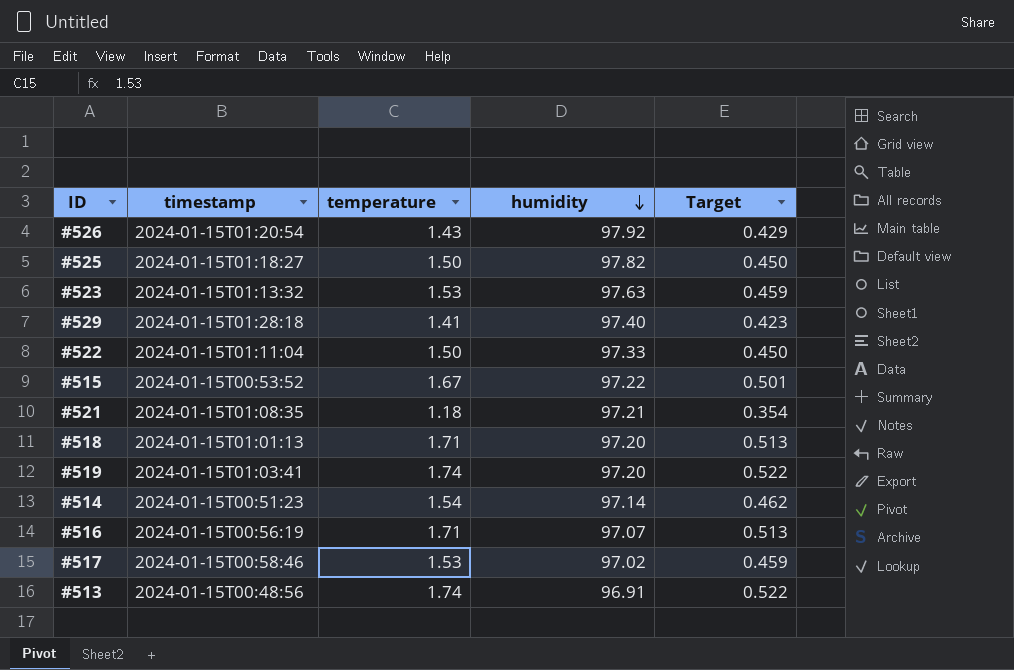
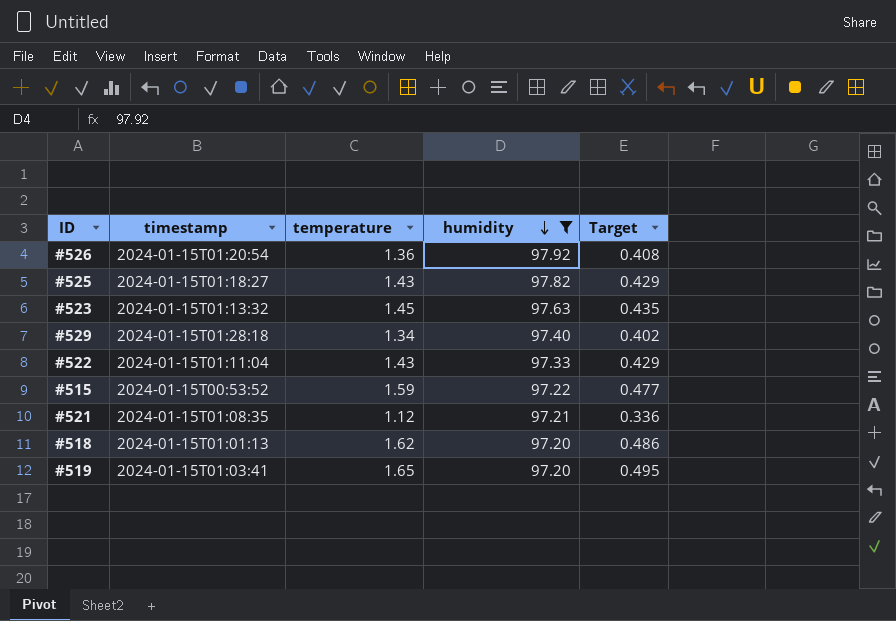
filter: none -> humidity >= 97.20
#526 | temperature: 1.43 -> 1.36
#526 | Target: 0.429 -> 0.408
#525 | temperature: 1.50 -> 1.43
#525 | Target: 0.450 -> 0.429
#523 | temperature: 1.53 -> 1.45
#523 | Target: 0.459 -> 0.435
#529 | temperature: 1.41 -> 1.34
#529 | Target: 0.423 -> 0.402
#522 | temperature: 1.50 -> 1.43
#522 | Target: 0.450 -> 0.429
#515 | temperature: 1.67 -> 1.59
#515 | Target: 0.501 -> 0.477
#521 | temperature: 1.18 -> 1.12
#521 | Target: 0.354 -> 0.336
#518 | temperature: 1.71 -> 1.62
#518 | Target: 0.513 -> 0.486
#519 | temperature: 1.74 -> 1.65
#519 | Target: 0.522 -> 0.495

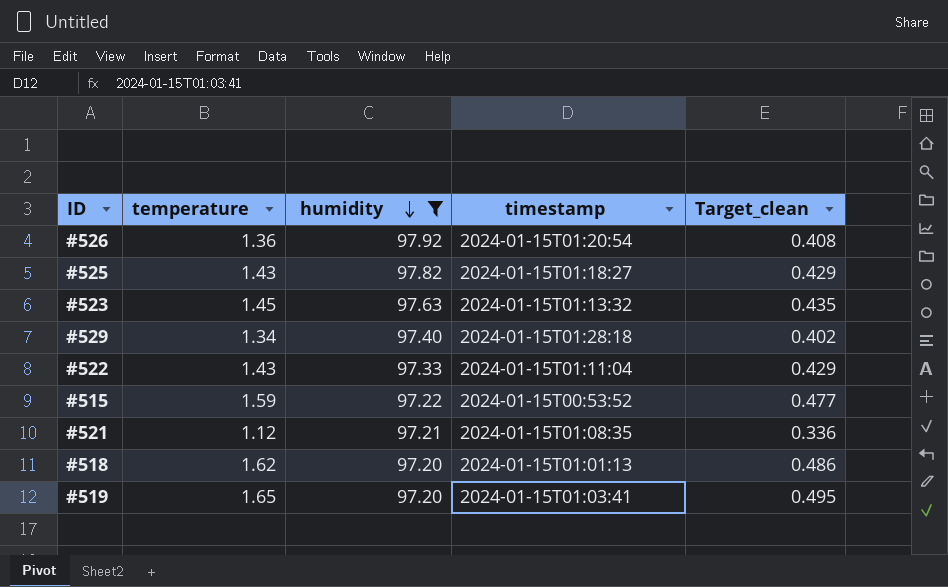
column timestamp | position: 2 -> 4
column name: Target -> Target_clean

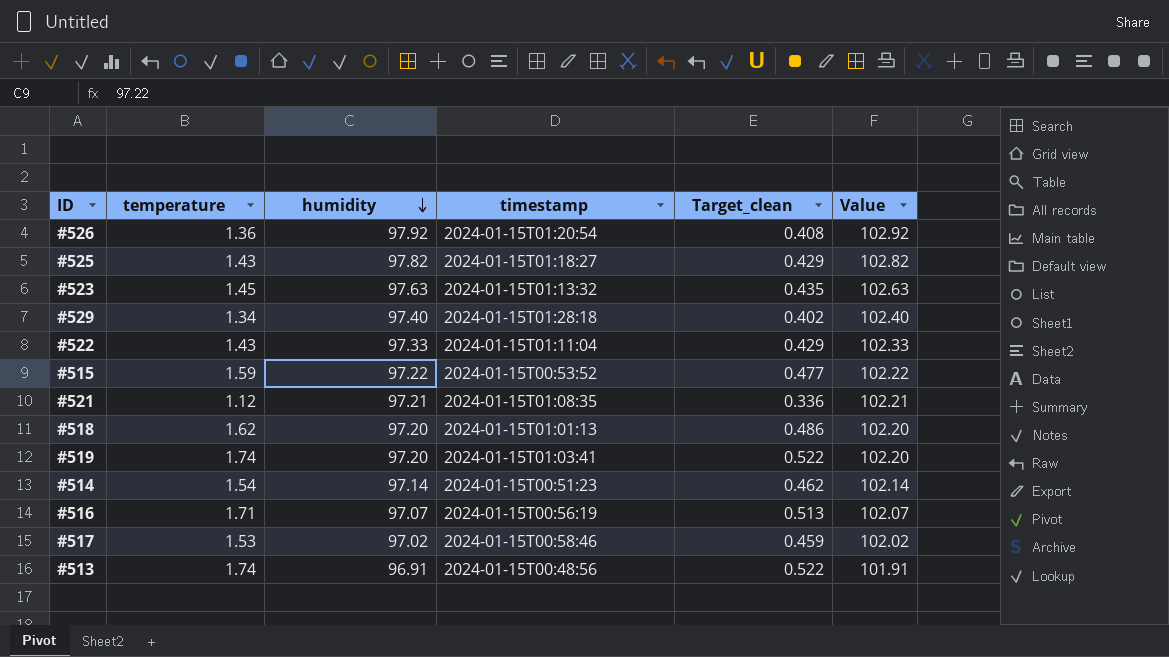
filter: humidity >= 97.20 -> none
column Value | formula: none -> [humidity] + 5
#519 | temperature: 1.65 -> 1.74
#519 | Target_clean: 0.495 -> 0.522

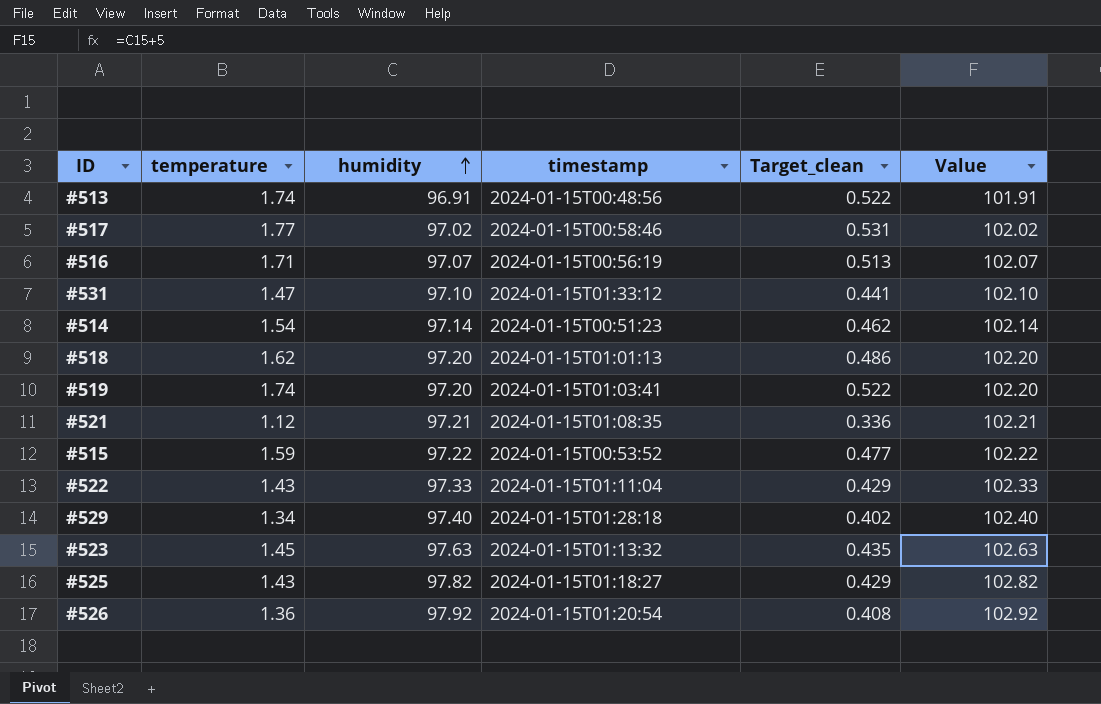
row order: humidity descending -> humidity ascending
#517 | temperature: 1.53 -> 1.77
#517 | Target_clean: 0.459 -> 0.531
row #531: none -> 1.47 | 97.10 | 2024-01-15T01:33:12 | 0.441 | 102.10

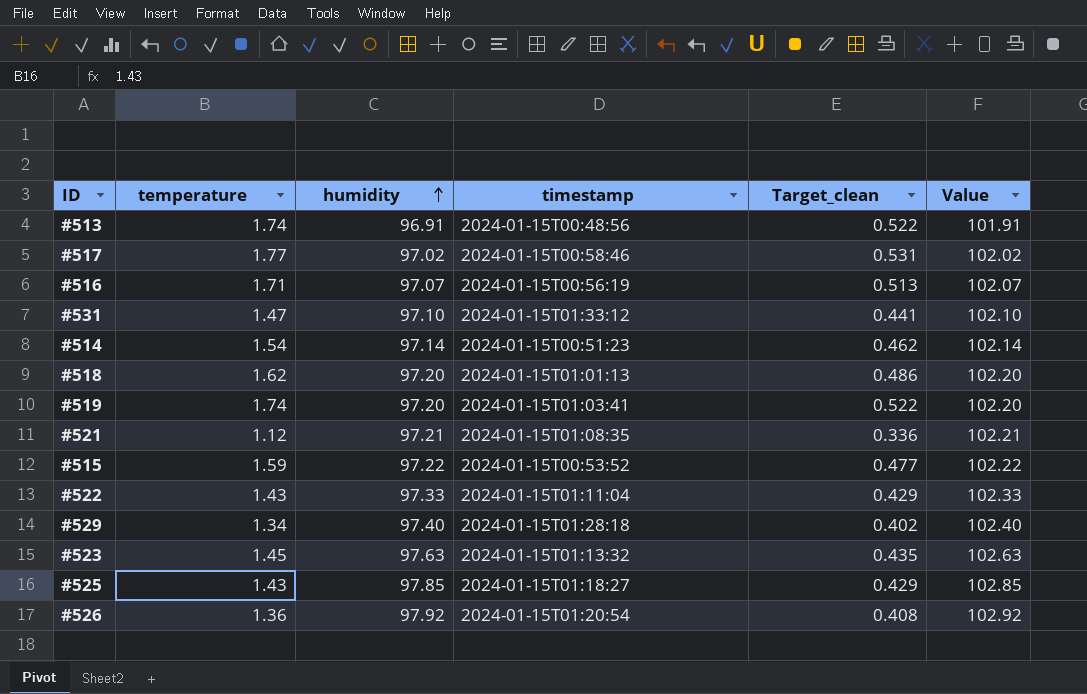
#525 | humidity: 97.82 -> 97.85
#525 | Value: 102.82 -> 102.85

